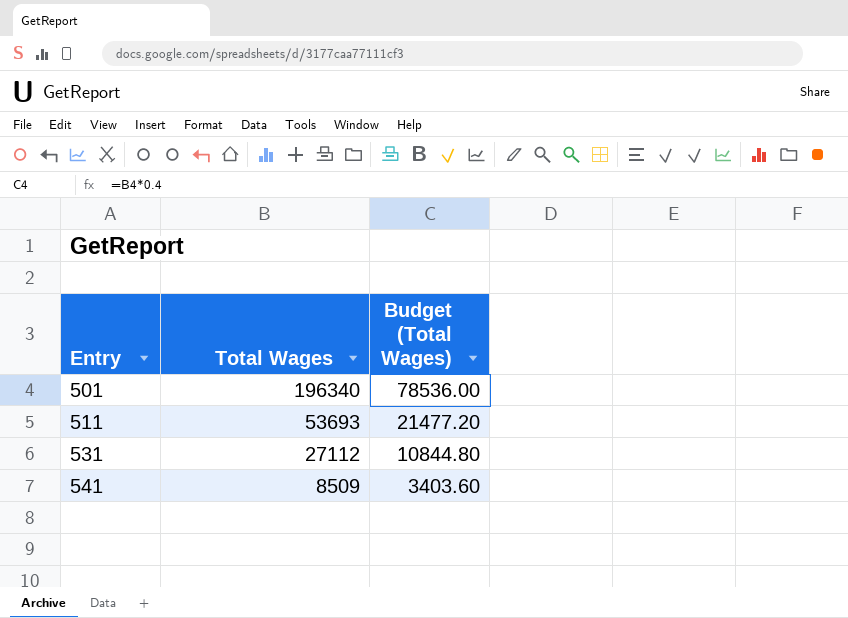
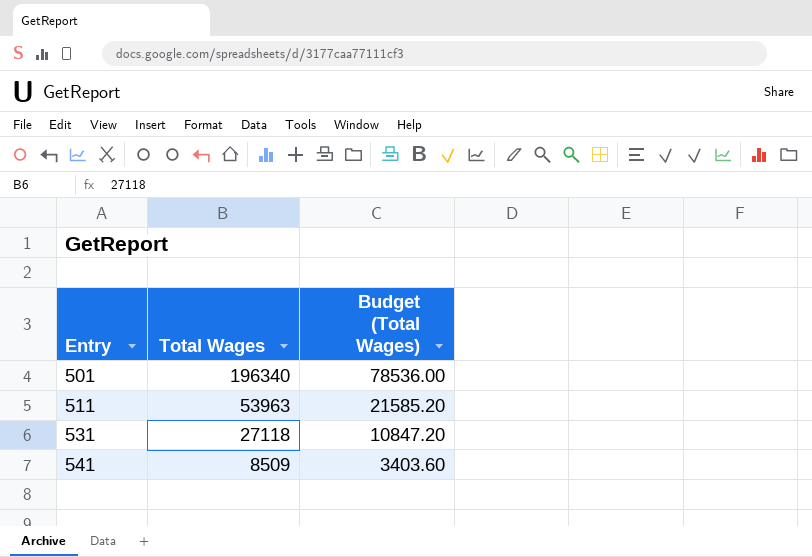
511 | Total Wages: 53693 -> 53963
511 | Budget (Total Wages): 21477.20 -> 21585.20
531 | Total Wages: 27112 -> 27118
531 | Budget (Total Wages): 10844.80 -> 10847.20

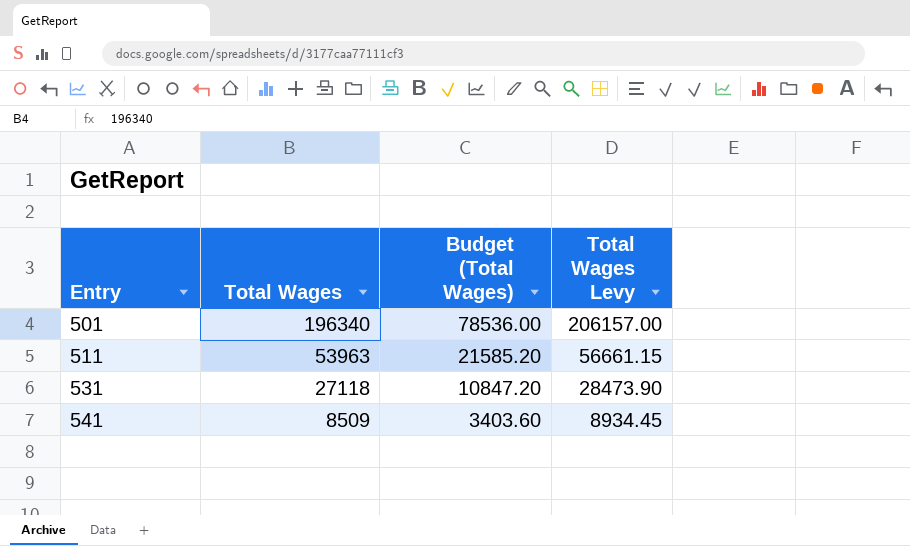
column Total Wages Levy | formula: none -> [Total Wages] * 1.05

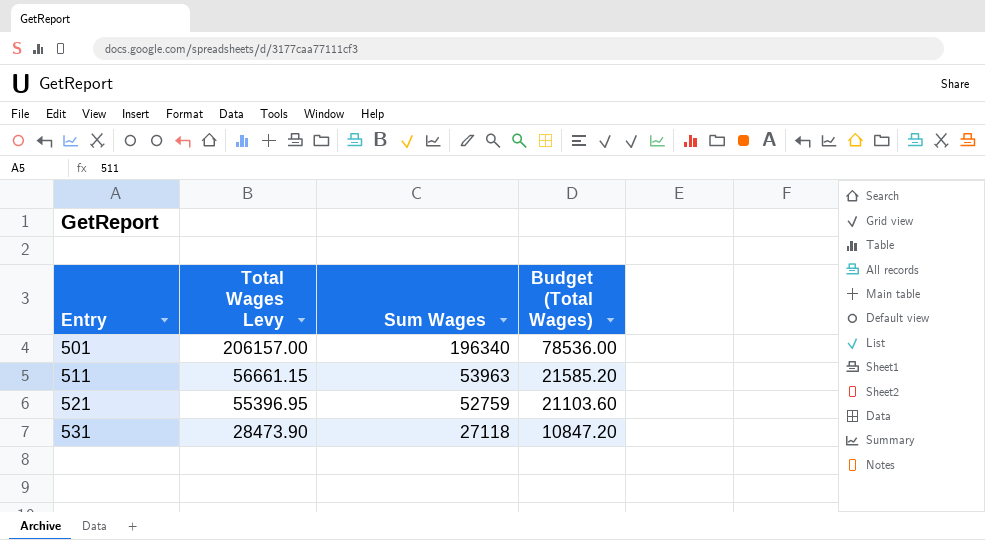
column Total Wages Levy | position: 4 -> 2
column name: Total Wages -> Sum Wages
row 541: 8509 | 3403.60 | 8934.45 -> none
row 521: none -> 55396.95 | 52759 | 21103.60

